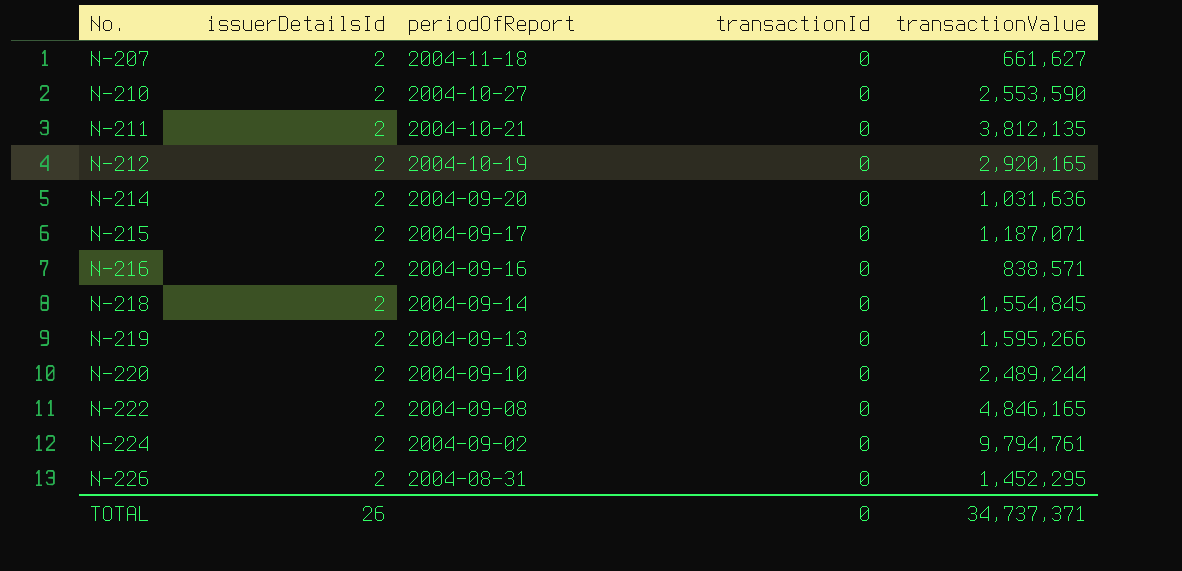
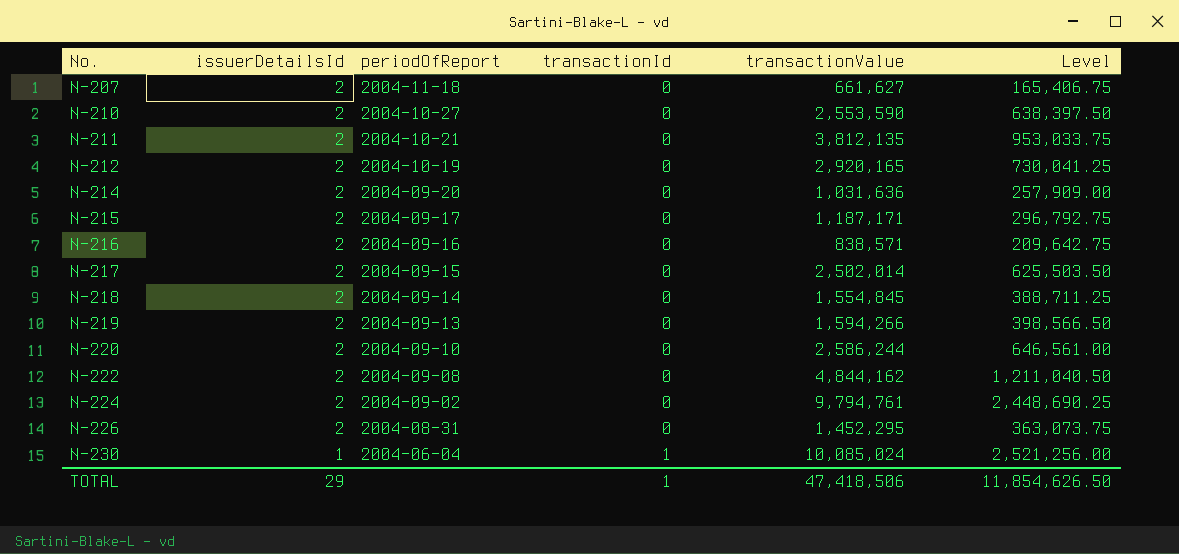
column Level | formula: none -> [transactionValue] * 0.25
N-215 | transactionValue: 1,187,071 -> 1,187,171
row N-217: none -> 2 | 2004-09-15 | 0 | 2,502,014 | 625,503.50
N-219 | transactionValue: 1,595,266 -> 1,594,266
N-220 | transactionValue: 2,489,244 -> 2,586,244
N-222 | transactionValue: 4,846,165 -> 4,844,162
row N-230: none -> 1 | 2004-06-04 | 1 | 10,085,024 | 2,521,256.00
TOTAL | issuerDetailsId: 26 -> 29
TOTAL | transactionId: 0 -> 1
TOTAL | transactionValue: 34,737,371 -> 47,418,506

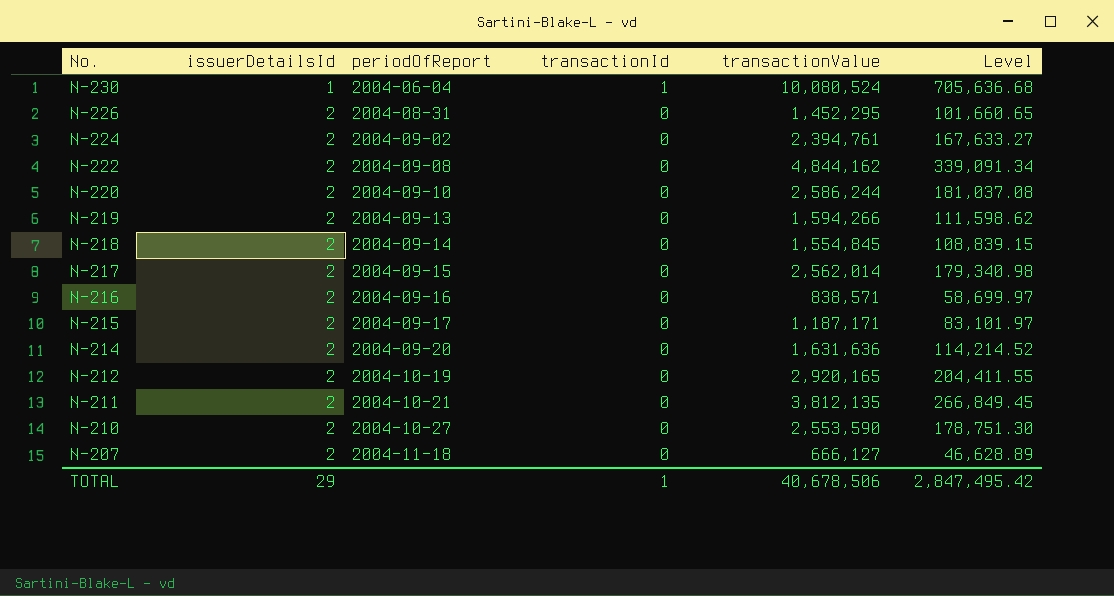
row order: No. ascending -> No. descending
column Level | formula: [transactionValue] * 0.25 -> [transactionValue] * 0.07
N-230 | transactionValue: 10,085,024 -> 10,080,524
N-224 | transactionValue: 9,794,761 -> 2,394,761
N-217 | transactionValue: 2,502,014 -> 2,562,014
N-214 | transactionValue: 1,031,636 -> 1,631,636
N-207 | transactionValue: 661,627 -> 666,127
TOTAL | transactionValue: 47,418,506 -> 40,678,506
TOTAL | Level: 11,854,626.50 -> 2,847,495.42

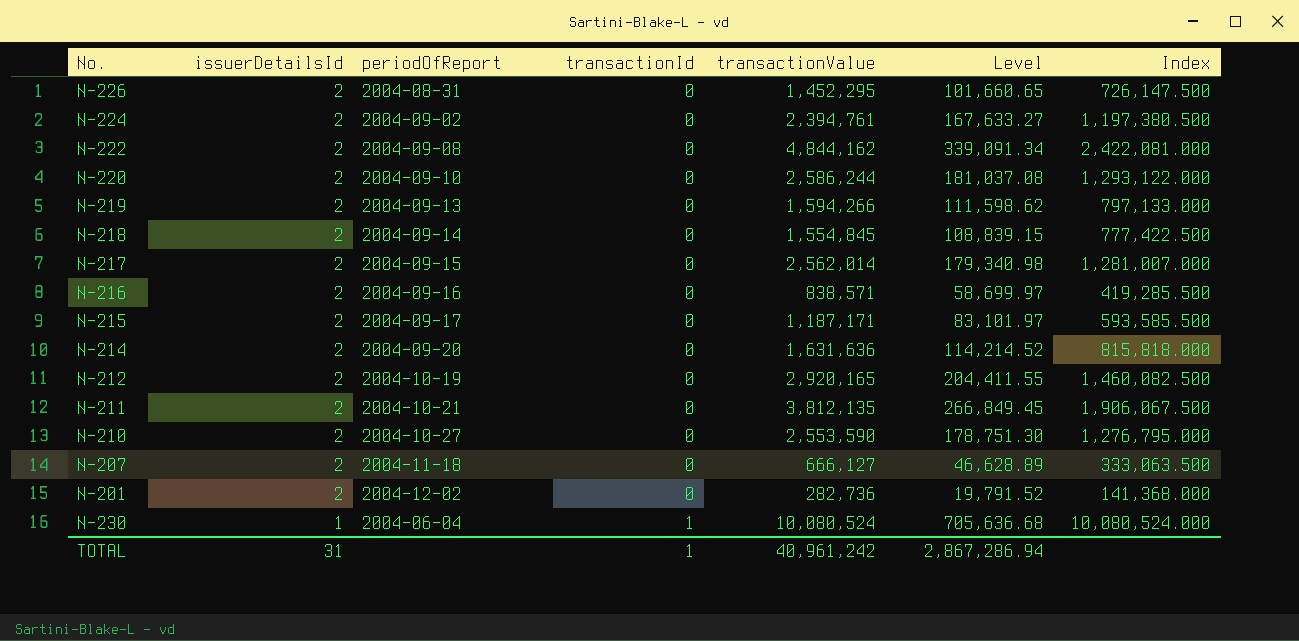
row order: No. descending -> issuerDetailsId descending
column Index | formula: none -> [transactionValue] / [issuerDetailsId]
row N-201: none -> 2 | 2004-12-02 | 0 | 282,736 | 19,791.52 | 141,368.000
TOTAL | issuerDetailsId: 29 -> 31
TOTAL | transactionValue: 40,678,506 -> 40,961,242
TOTAL | Level: 2,847,495.42 -> 2,867,286.94

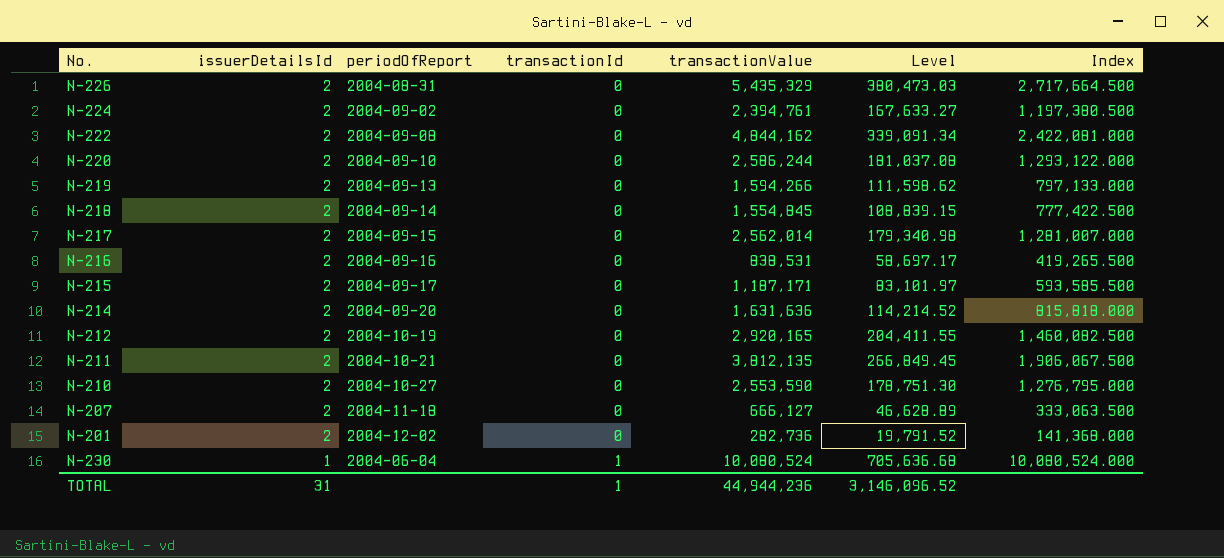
N-226 | transactionValue: 1,452,295 -> 5,435,329
N-226 | Level: 101,660.65 -> 380,473.03
N-226 | Index: 726,147.500 -> 2,717,664.500
N-216 | transactionValue: 838,571 -> 838,531
N-216 | Level: 58,699.97 -> 58,697.17
N-216 | Index: 419,285.500 -> 419,265.500
TOTAL | transactionValue: 40,961,242 -> 44,944,236
TOTAL | Level: 2,867,286.94 -> 3,146,096.52

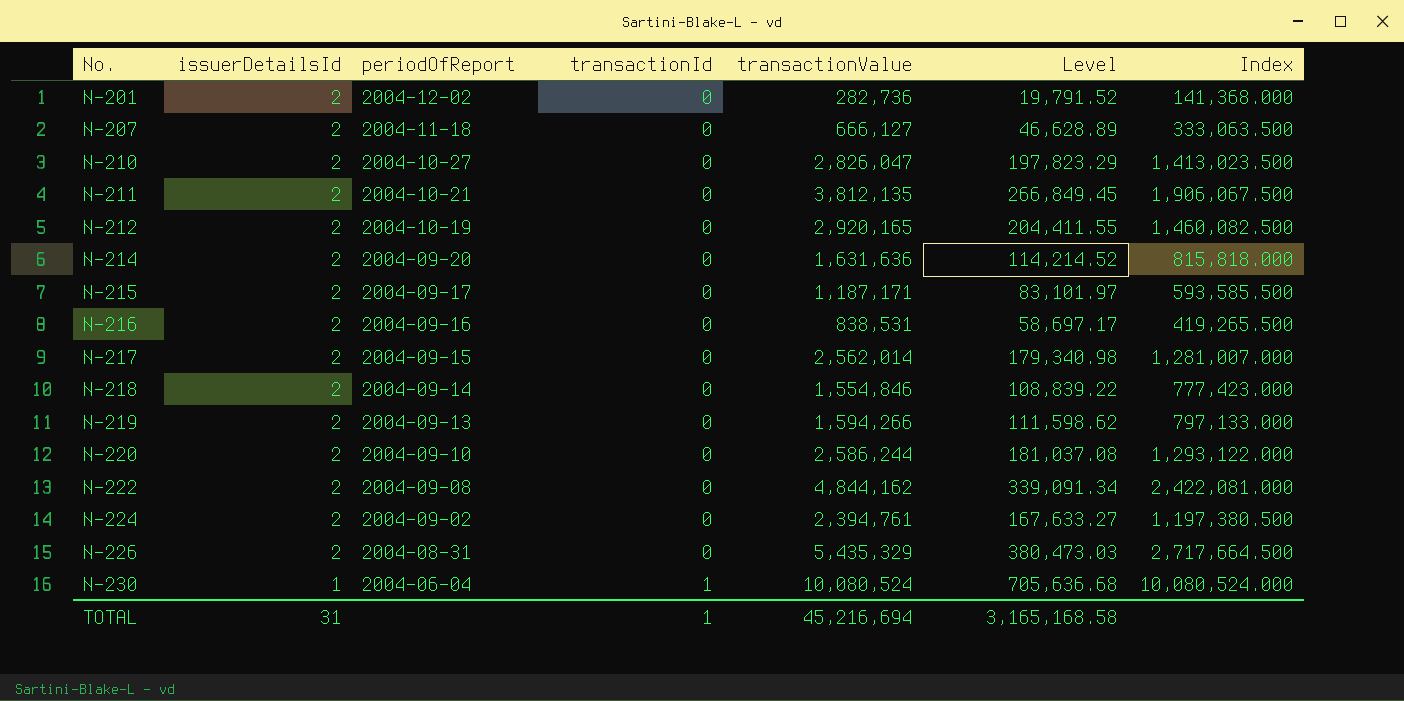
row order: issuerDetailsId descending -> No. ascending
N-210 | transactionValue: 2,553,590 -> 2,826,047
N-210 | Level: 178,751.30 -> 197,823.29
N-210 | Index: 1,276,795.000 -> 1,413,023.500
N-218 | transactionValue: 1,554,845 -> 1,554,846
N-218 | Level: 108,839.15 -> 108,839.22
N-218 | Index: 777,422.500 -> 777,423.000
TOTAL | transactionValue: 44,944,236 -> 45,216,694
TOTAL | Level: 3,146,096.52 -> 3,165,168.58

